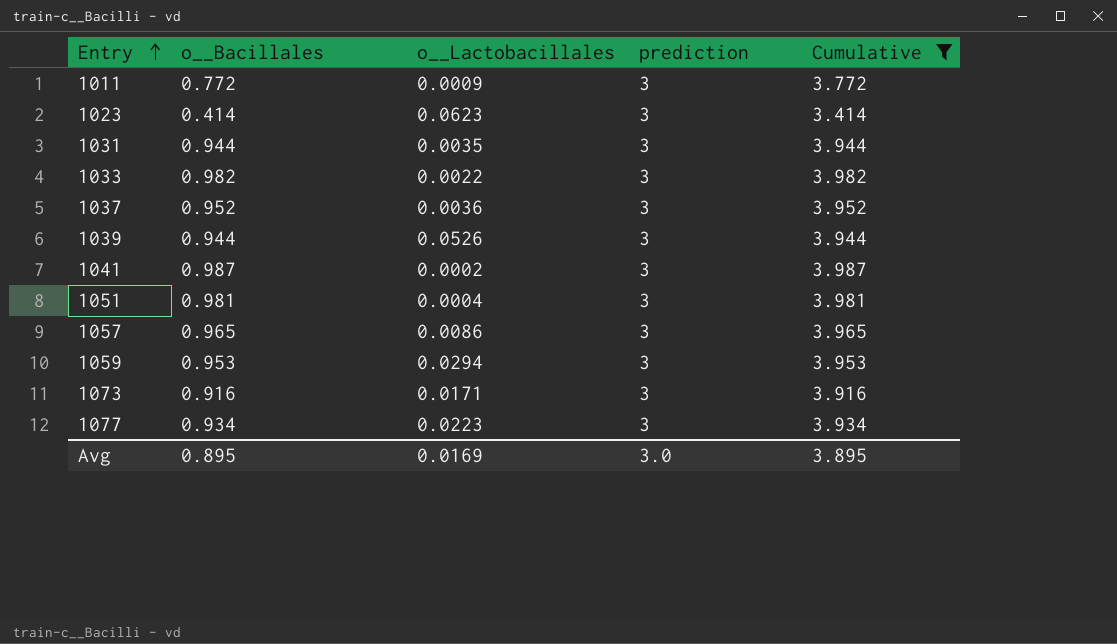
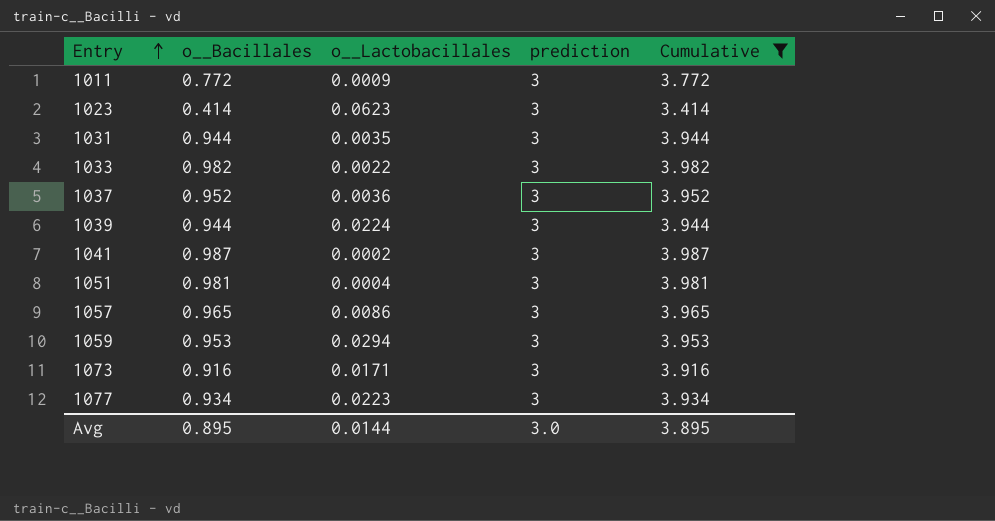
1039 | o__Lactobacillales: 0.0526 -> 0.0224
Avg | o__Lactobacillales: 0.0169 -> 0.0144

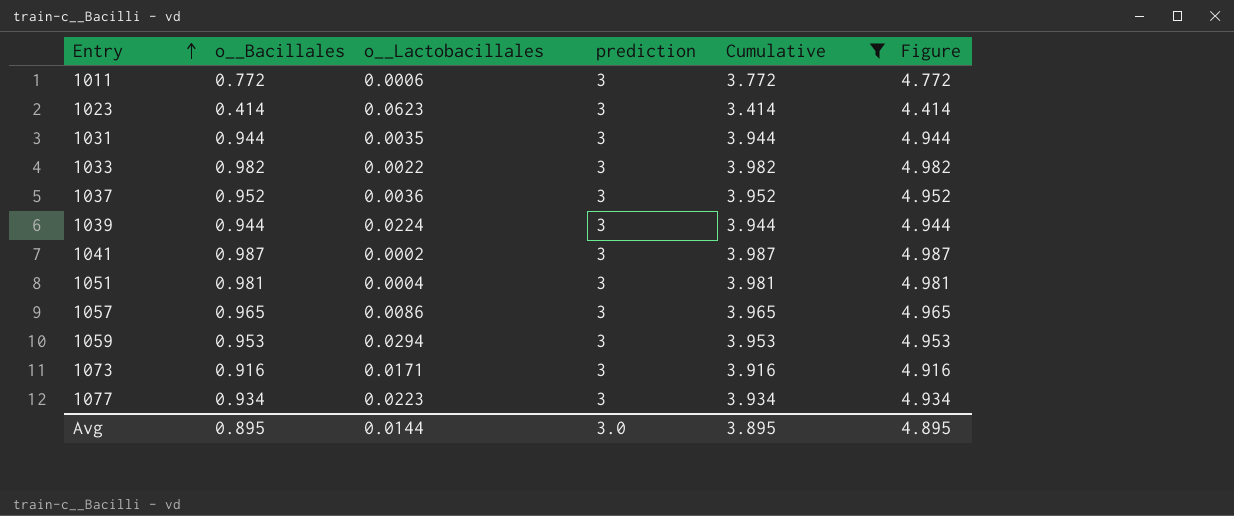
column Figure | formula: none -> [Cumulative] + 1
1011 | o__Lactobacillales: 0.0009 -> 0.0006

